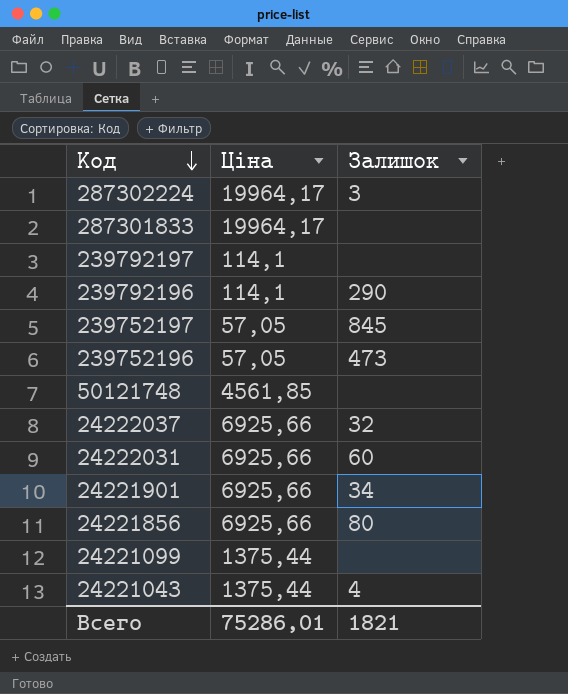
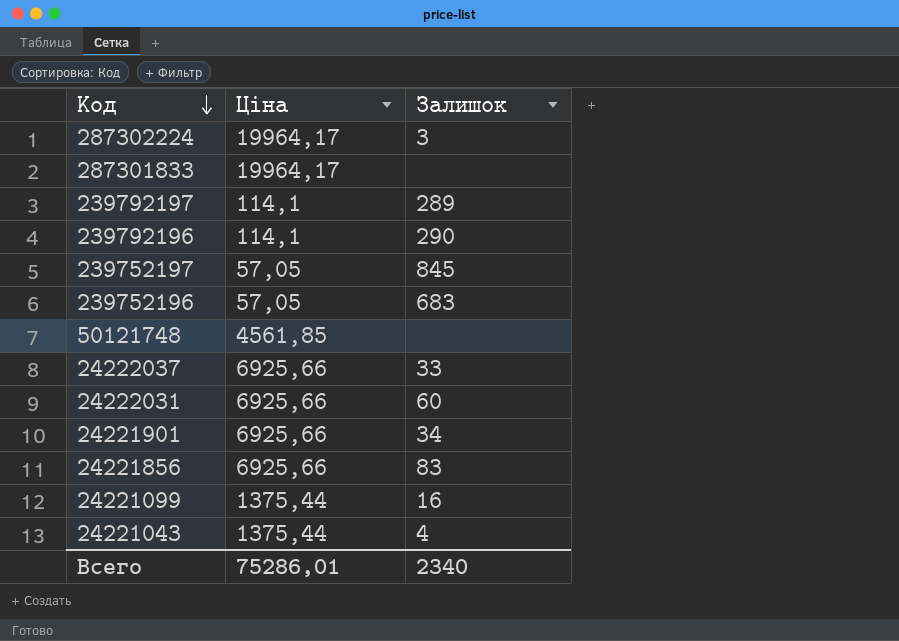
239792197 | Залишок: none -> 289
239752196 | Залишок: 473 -> 683
24222037 | Залишок: 32 -> 33
24221856 | Залишок: 80 -> 83
24221099 | Залишок: none -> 16
Всего | Залишок: 1821 -> 2340

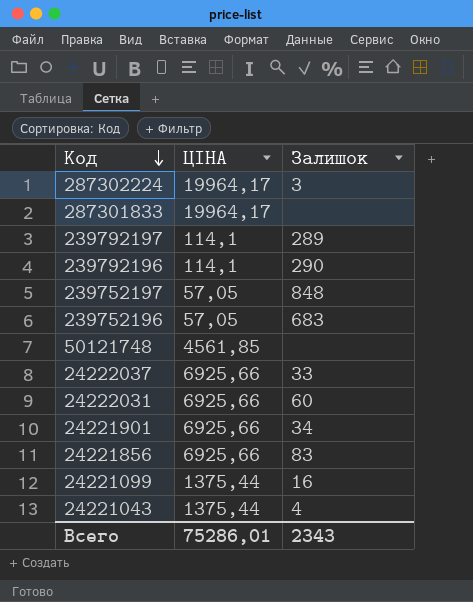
column name: Ціна -> ЦІНА
239752197 | Залишок: 845 -> 848
Всего | Залишок: 2340 -> 2343

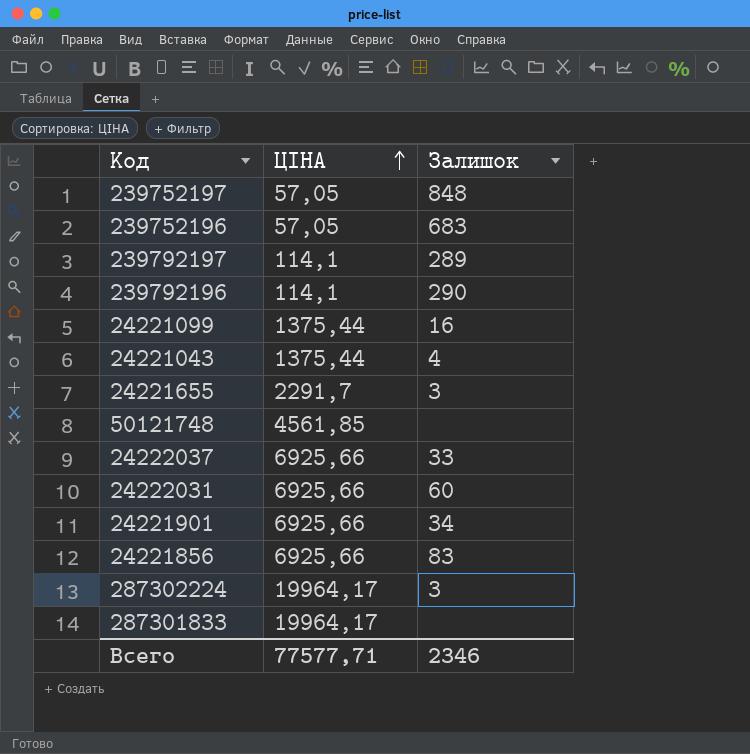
row order: Код descending -> ЦІНА ascending
row 24221655: none -> 2291,7 | 3
Всего | ЦІНА: 75286,01 -> 77577,71
Всего | Залишок: 2343 -> 2346

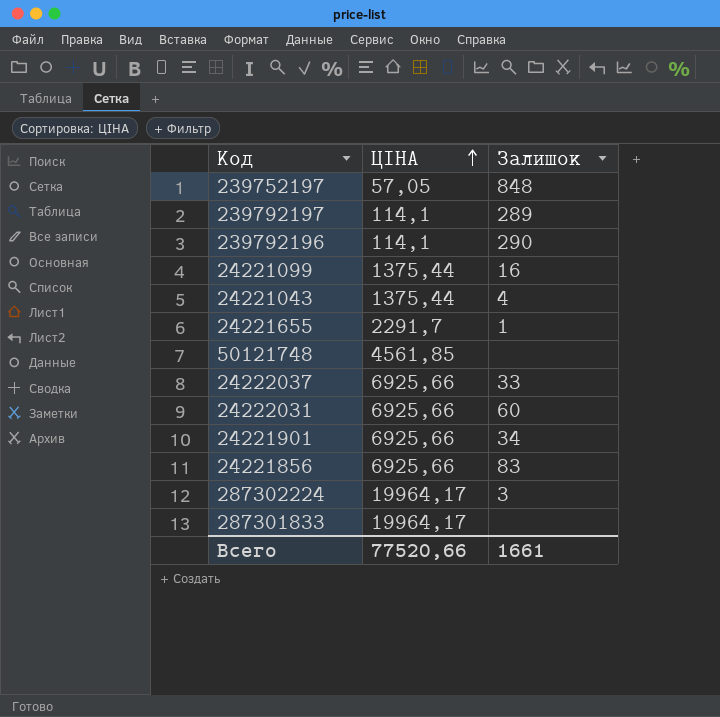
row 239752196: 57,05 | 683 -> none
24221655 | Залишок: 3 -> 1
Всего | ЦІНА: 77577,71 -> 77520,66
Всего | Залишок: 2346 -> 1661

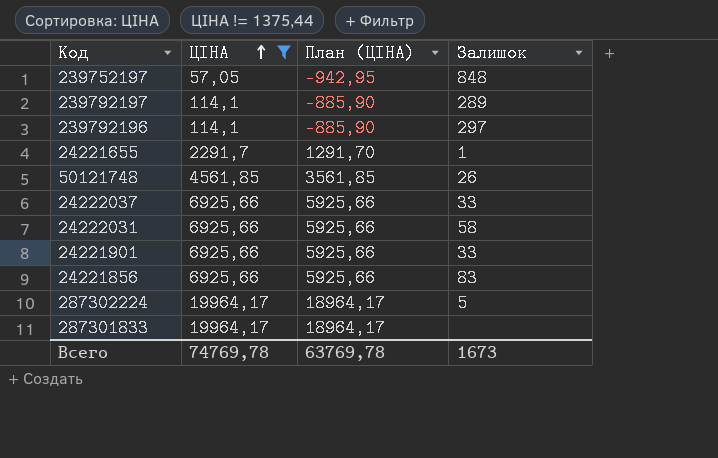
filter: none -> ЦІНА != 1375,44
column План (ЦІНА) | formula: none -> [ЦІНА] - 1000
239792196 | Залишок: 290 -> 297
50121748 | Залишок: none -> 26
24222031 | Залишок: 60 -> 58
24221901 | Залишок: 34 -> 33
287302224 | Залишок: 3 -> 5
Всего | ЦІНА: 77520,66 -> 74769,78
Всего | Залишок: 1661 -> 1673

